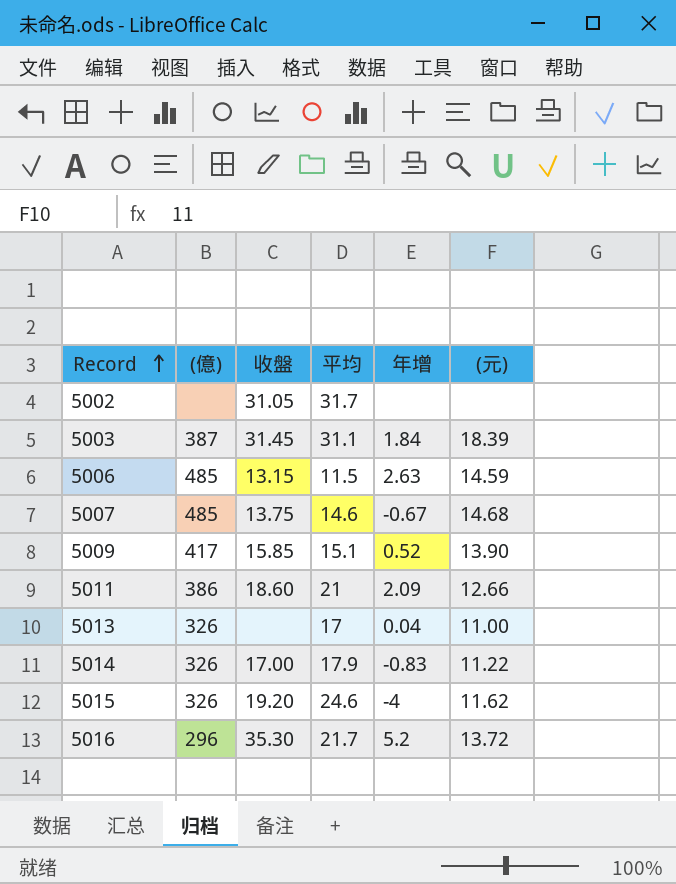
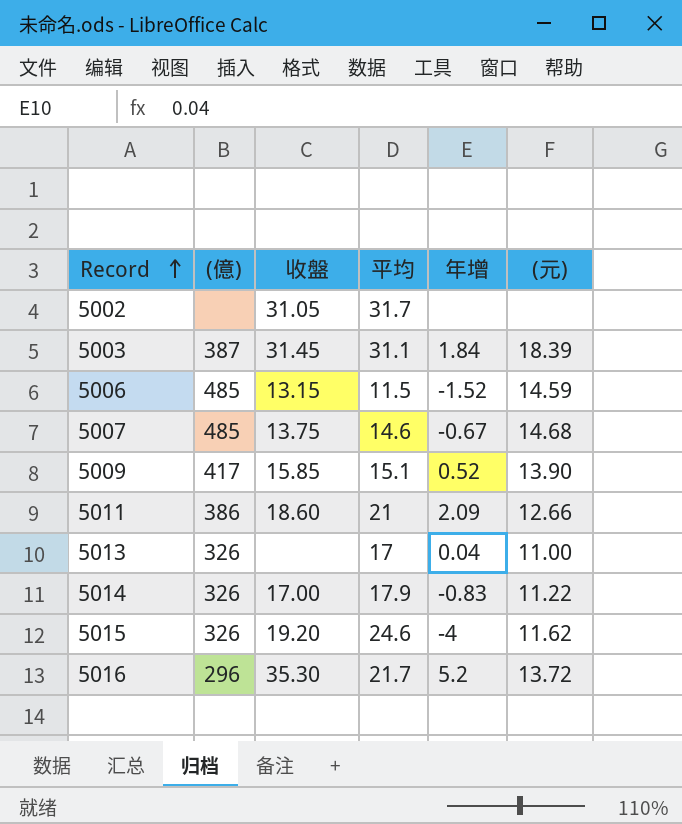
5006 | 年增: 2.63 -> -1.52

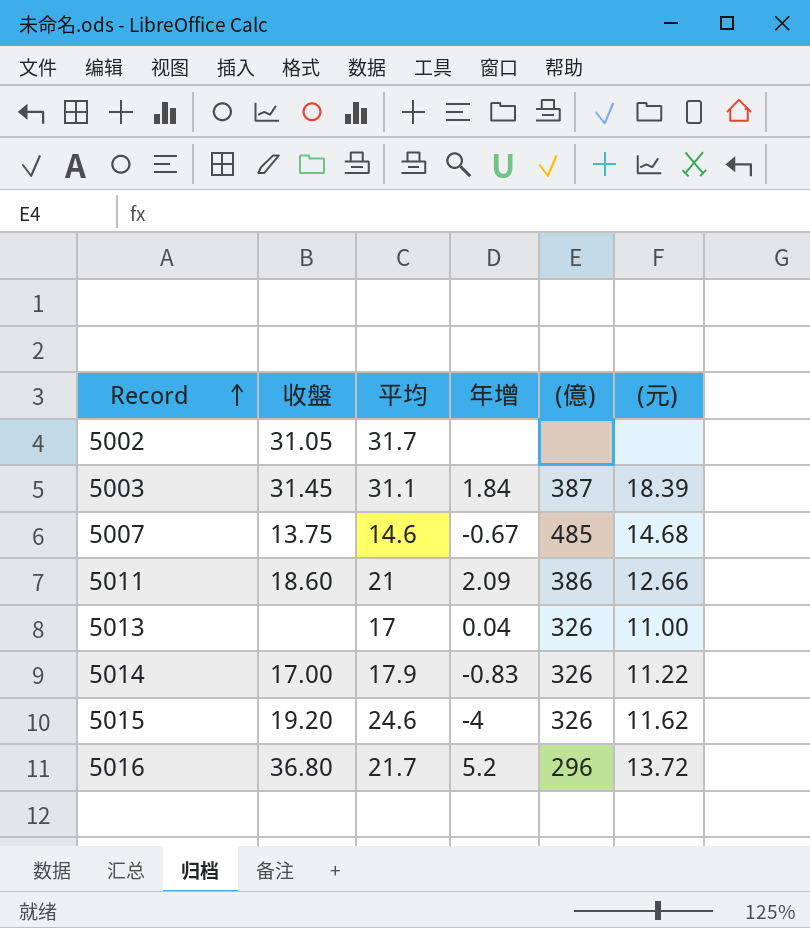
column (億) | position: 2 -> 5
row 5006: 485 | 13.15 | 11.5 | -1.52 | 14.59 -> none
row 5009: 417 | 15.85 | 15.1 | 0.52 | 13.90 -> none
5016 | 收盤: 35.30 -> 36.80

